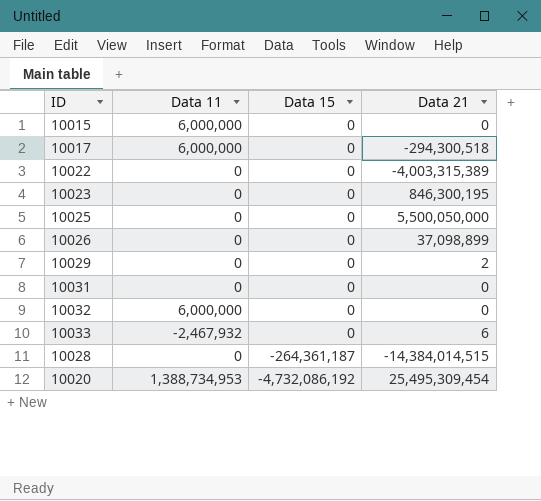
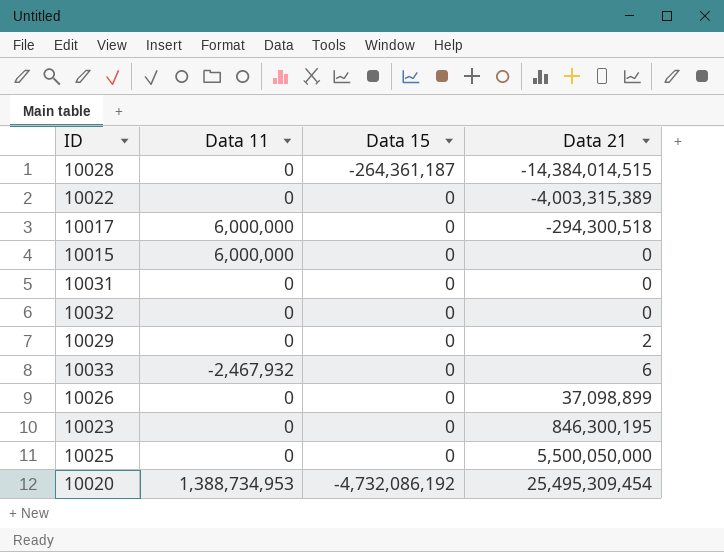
row order: Data 15 descending -> Data 21 ascending
10032 | Data 11: 6,000,000 -> 0

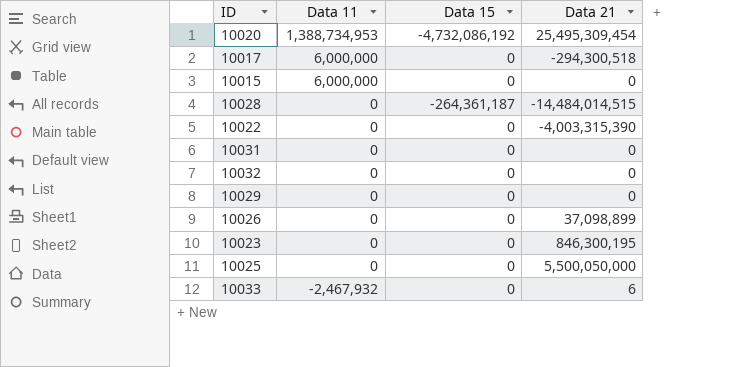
row order: Data 21 ascending -> Data 11 descending
10028 | Data 21: -14,384,014,515 -> -14,484,014,515
10022 | Data 21: -4,003,315,389 -> -4,003,315,390
10029 | Data 21: 2 -> 0

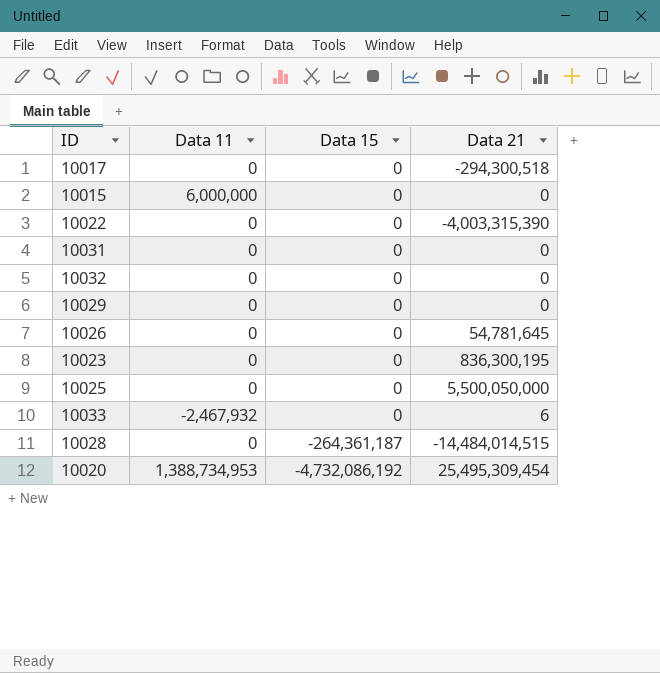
row order: Data 11 descending -> Data 15 descending
10017 | Data 11: 6,000,000 -> 0
10026 | Data 21: 37,098,899 -> 54,781,645
10023 | Data 21: 846,300,195 -> 836,300,195

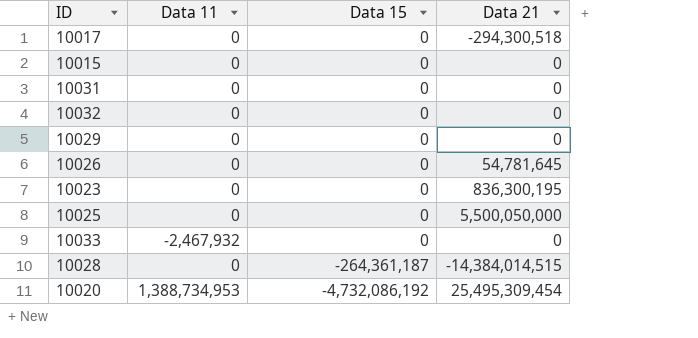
row 10022: 0 | 0 | -4,003,315,390 -> none
10015 | Data 11: 6,000,000 -> 0
10033 | Data 21: 6 -> 0
10028 | Data 21: -14,484,014,515 -> -14,384,014,515

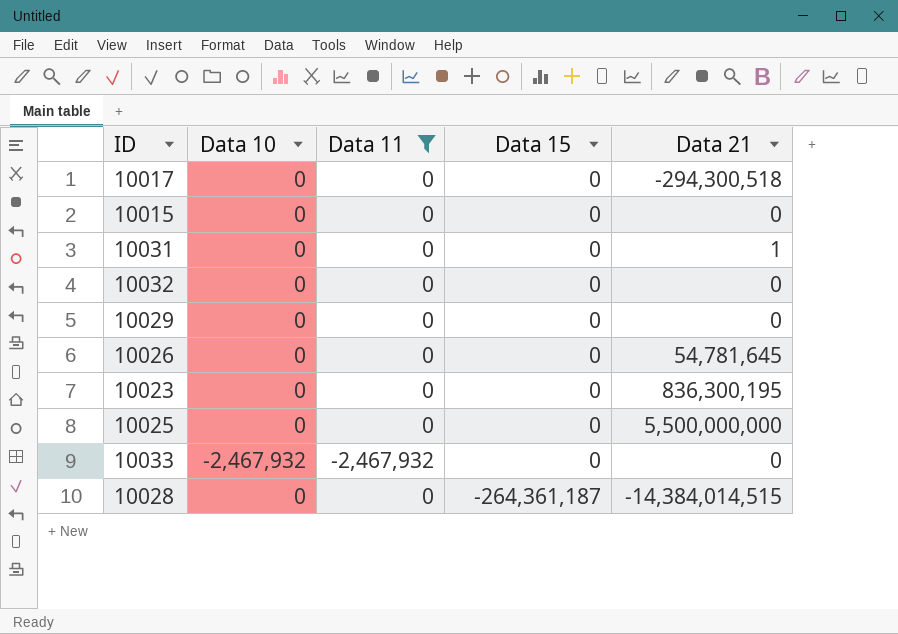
filter: none -> Data 11 != 1,388,734,953
column Data 10 | position: none -> 2
10031 | Data 21: 0 -> 1
10025 | Data 21: 5,500,050,000 -> 5,500,000,000

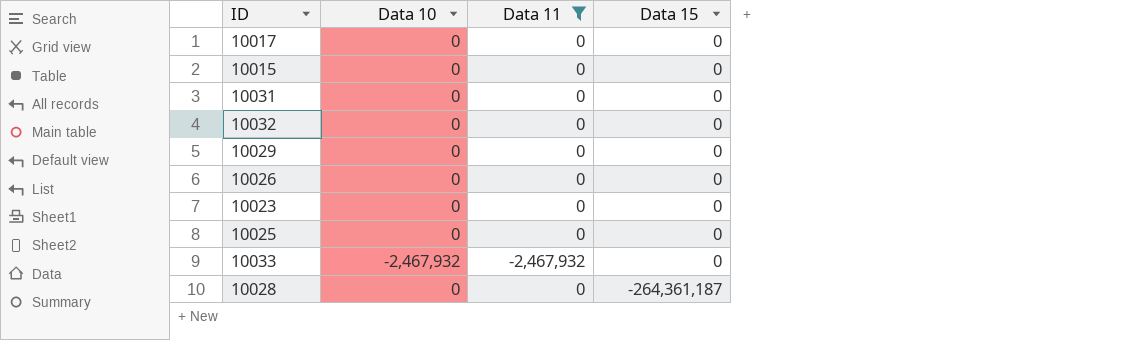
column Data 21 | position: 5 -> none

